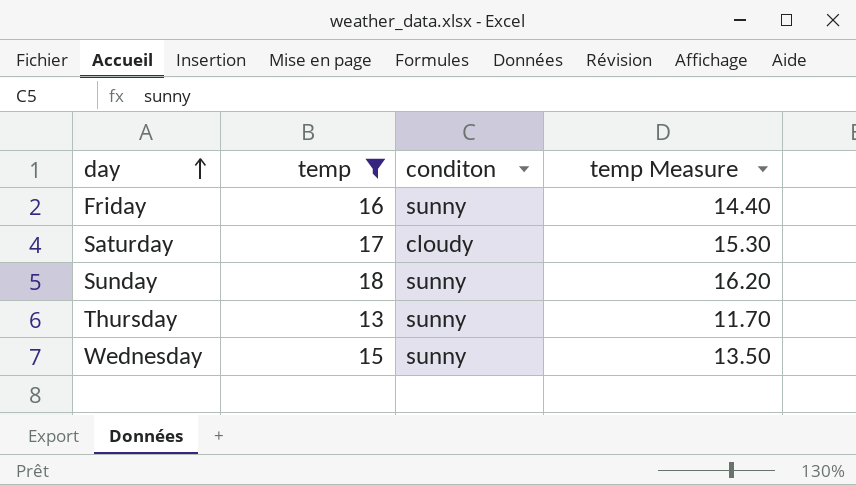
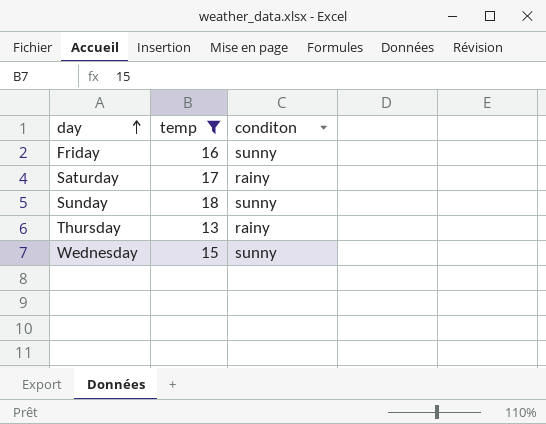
column temp Measure | formula: [temp] * 0.9 -> none
Saturday | conditon: cloudy -> rainy
Thursday | conditon: sunny -> rainy

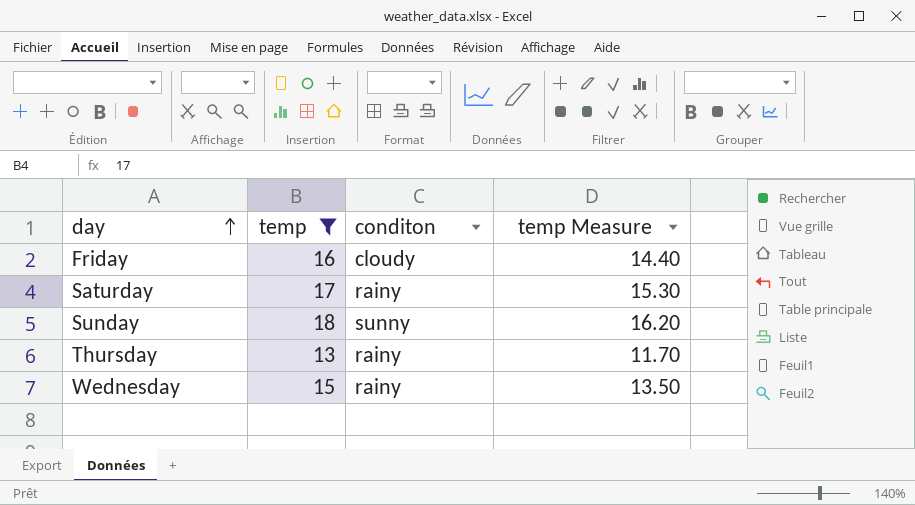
column temp Measure | formula: none -> [temp] * 0.9
Friday | conditon: sunny -> cloudy
Wednesday | conditon: sunny -> rainy

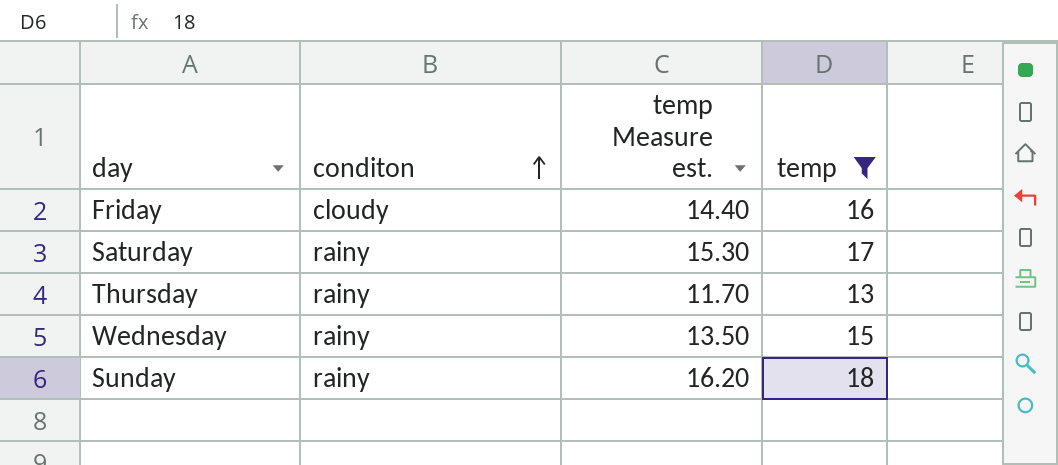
row order: day ascending -> conditon ascending
column name: temp Measure -> temp Measure est.
column temp | position: 2 -> 4
Sunday | conditon: sunny -> rainy

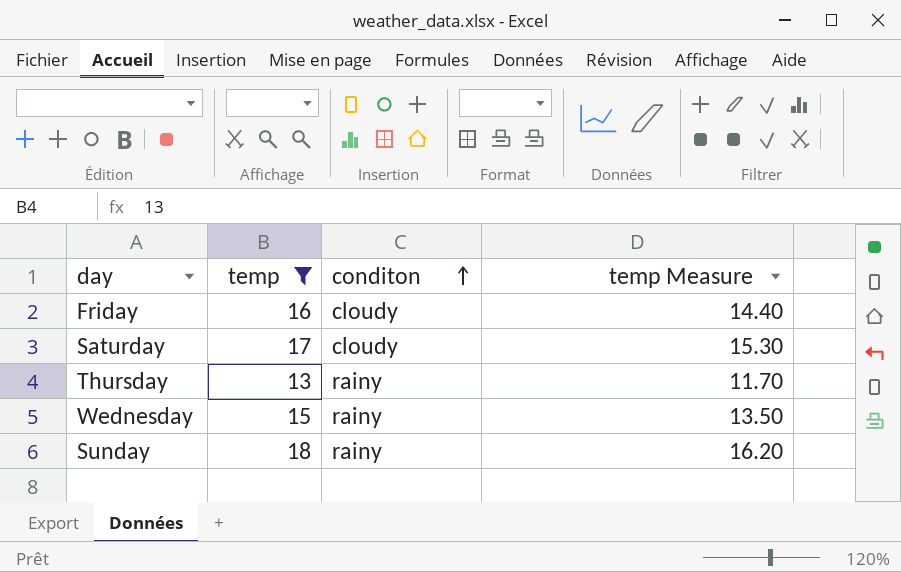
column temp | position: 4 -> 2
column name: temp Measure est. -> temp Measure
Saturday | conditon: rainy -> cloudy

